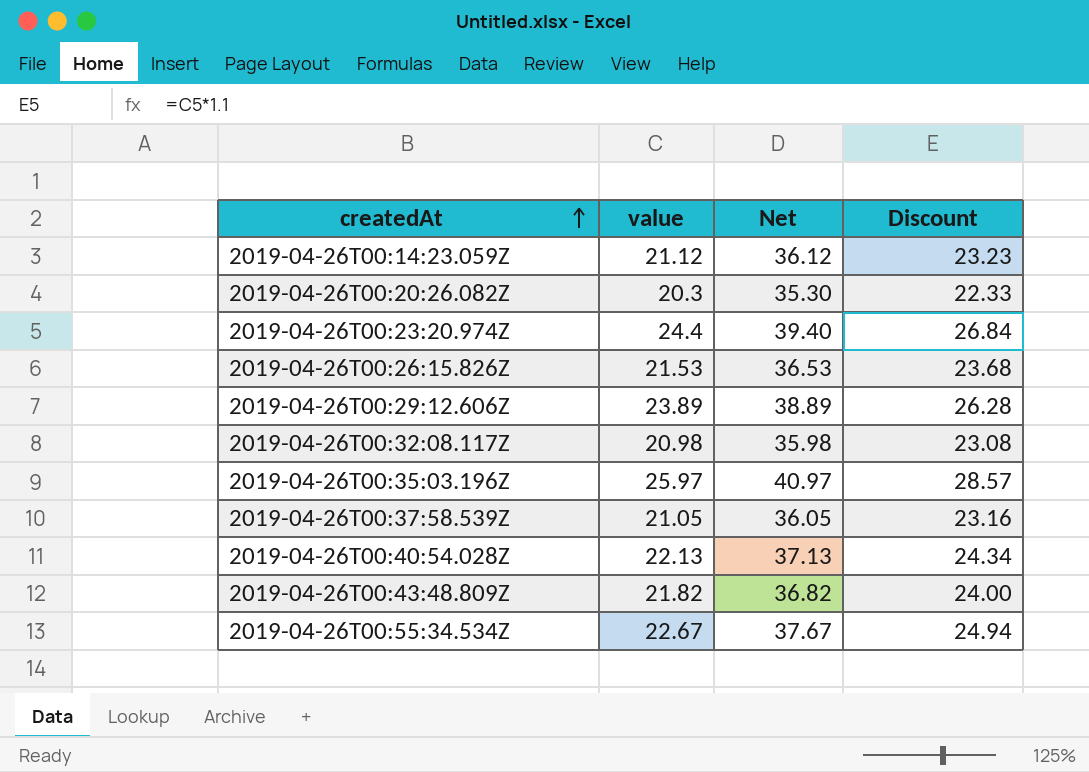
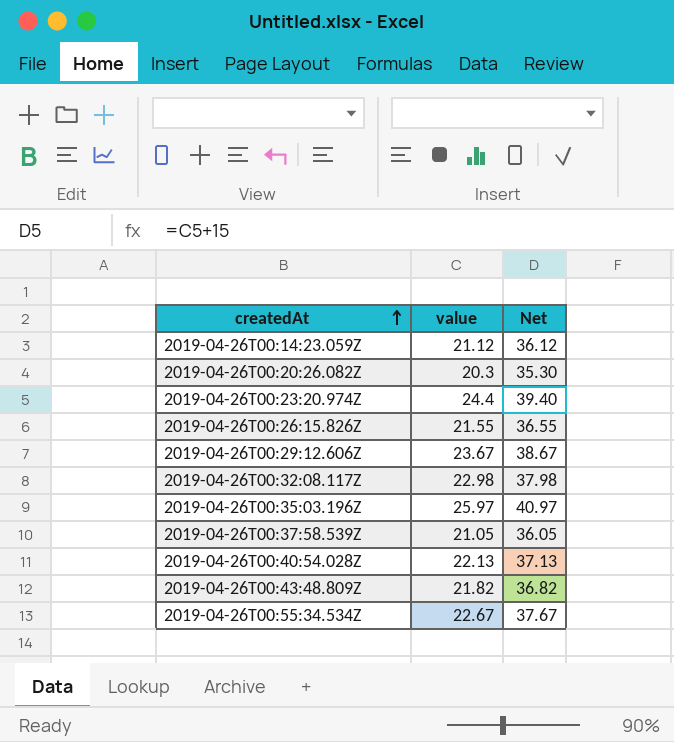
column Discount | formula: [value] * 1.1 -> none
2019-04-26T00:26:15.826Z | value: 21.53 -> 21.55
2019-04-26T00:26:15.826Z | Net: 36.53 -> 36.55
2019-04-26T00:29:12.606Z | value: 23.89 -> 23.67
2019-04-26T00:29:12.606Z | Net: 38.89 -> 38.67
2019-04-26T00:32:08.117Z | value: 20.98 -> 22.98
2019-04-26T00:32:08.117Z | Net: 35.98 -> 37.98

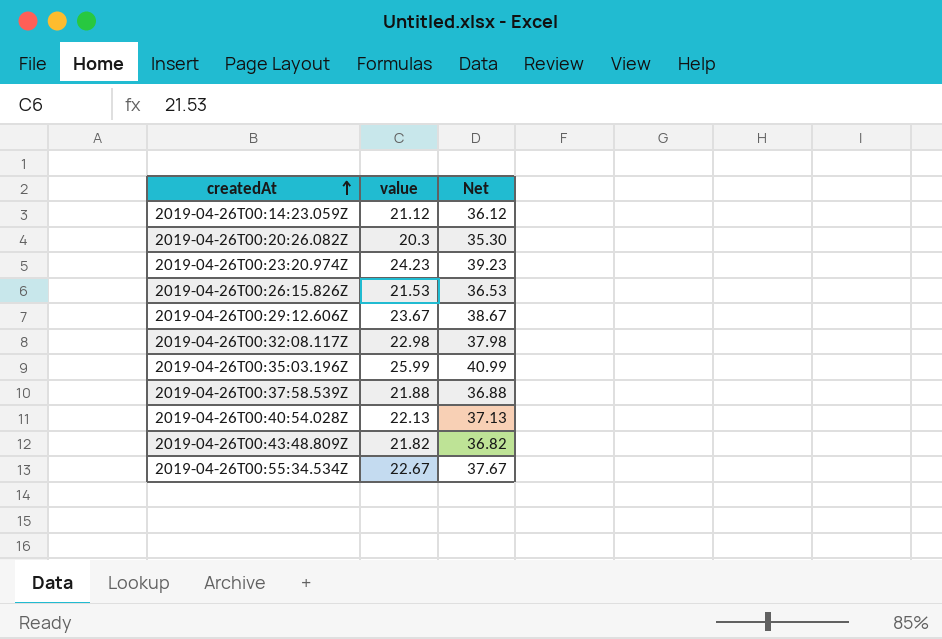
2019-04-26T00:23:20.974Z | value: 24.4 -> 24.23
2019-04-26T00:23:20.974Z | Net: 39.40 -> 39.23
2019-04-26T00:26:15.826Z | value: 21.55 -> 21.53
2019-04-26T00:26:15.826Z | Net: 36.55 -> 36.53
2019-04-26T00:35:03.196Z | value: 25.97 -> 25.99
2019-04-26T00:35:03.196Z | Net: 40.97 -> 40.99
2019-04-26T00:37:58.539Z | value: 21.05 -> 21.88
2019-04-26T00:37:58.539Z | Net: 36.05 -> 36.88

